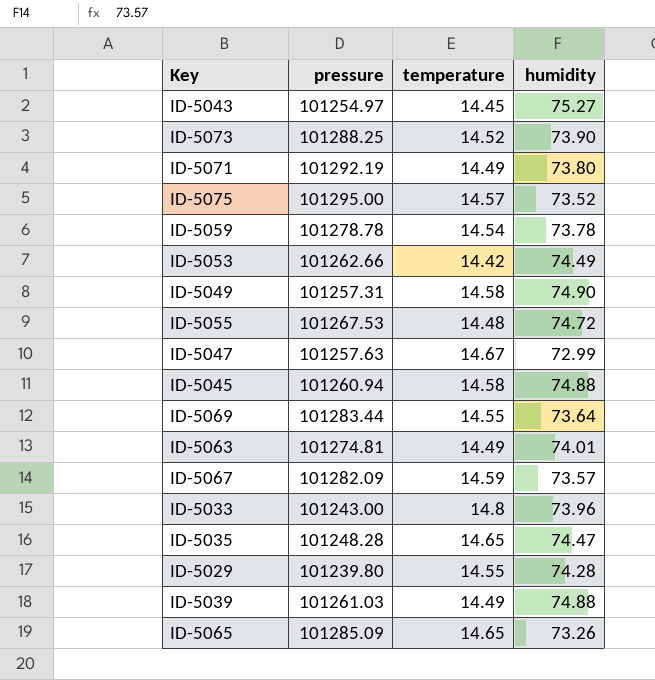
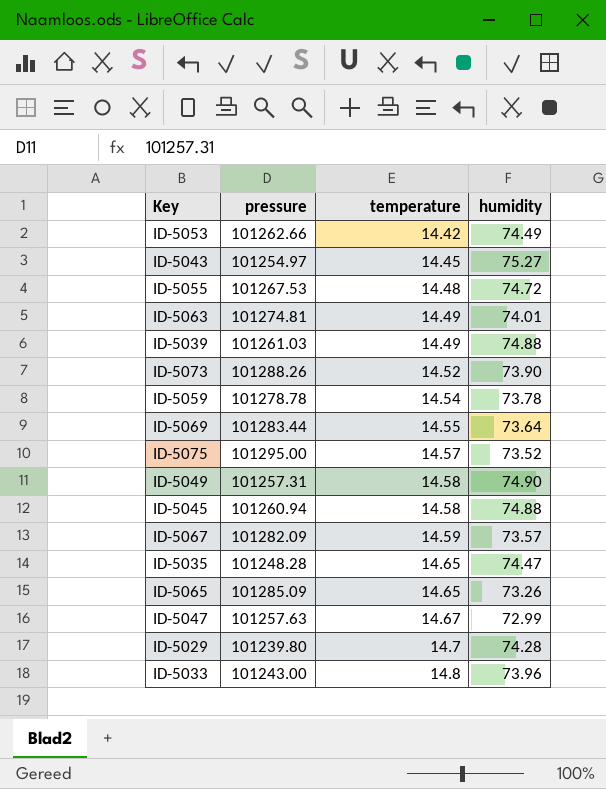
row order: none -> temperature ascending
row ID-5071: 101292.19 | 14.49 | 73.80 -> none
ID-5073 | pressure: 101288.25 -> 101288.26
ID-5029 | temperature: 14.55 -> 14.7

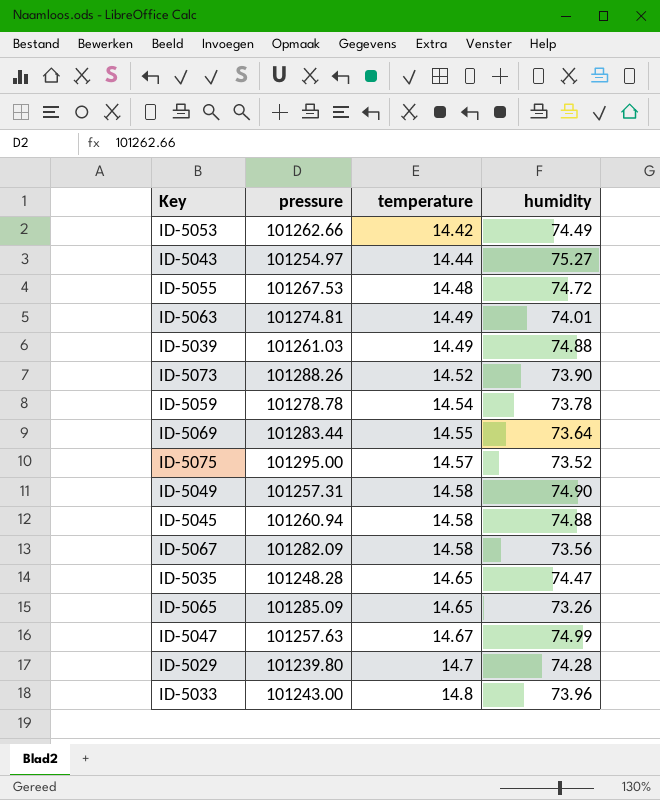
ID-5043 | temperature: 14.45 -> 14.44
ID-5067 | temperature: 14.59 -> 14.58
ID-5067 | humidity: 73.57 -> 73.56
ID-5047 | humidity: 72.99 -> 74.99

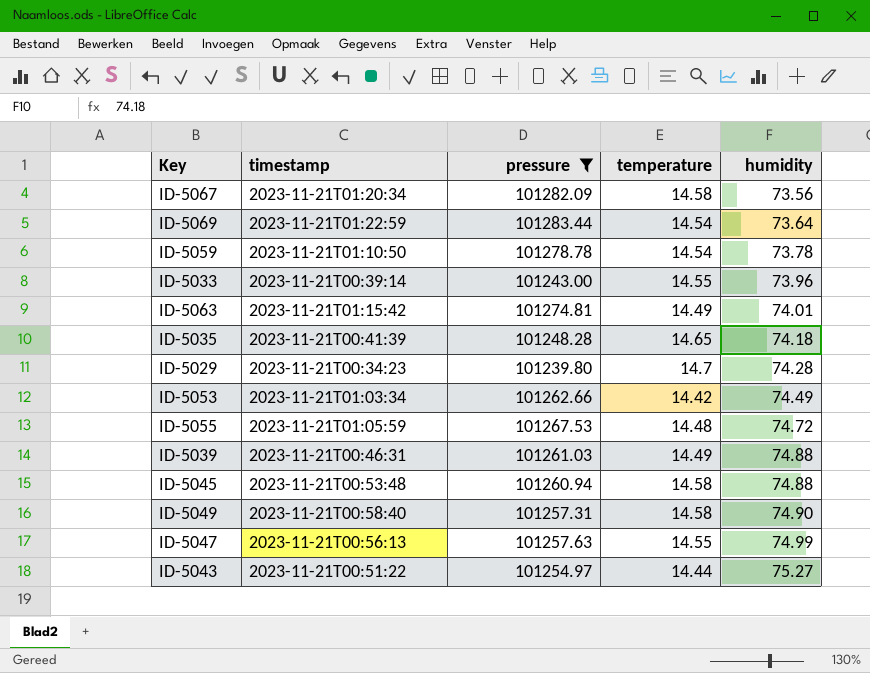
filter: none -> pressure <= 101283.44
row order: temperature ascending -> humidity ascending
column timestamp | position: none -> 2
ID-5069 | temperature: 14.55 -> 14.54
ID-5033 | temperature: 14.8 -> 14.55
ID-5035 | humidity: 74.47 -> 74.18
ID-5047 | temperature: 14.67 -> 14.55

